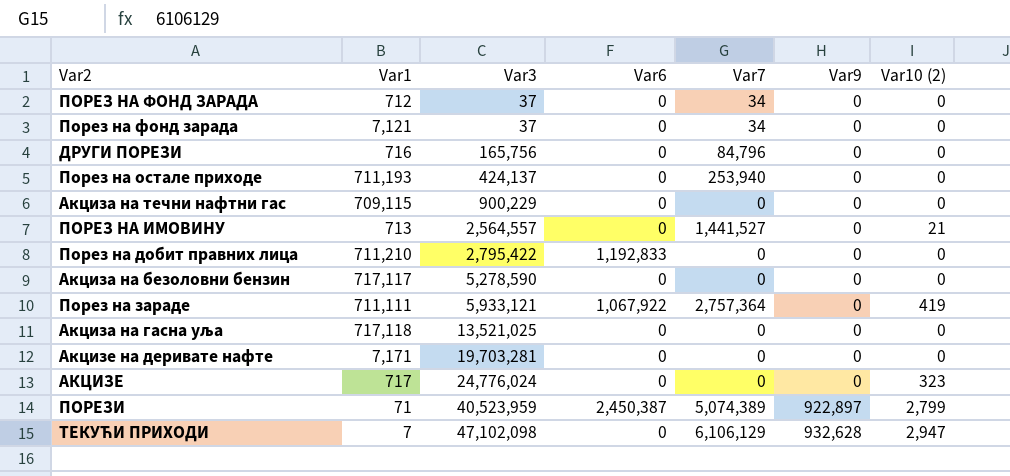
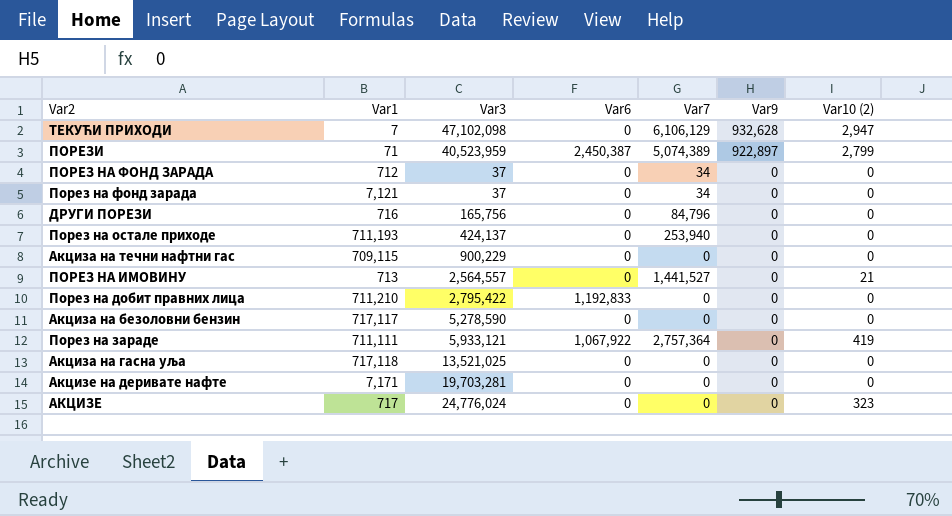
row order: Var3 ascending -> Var9 descending

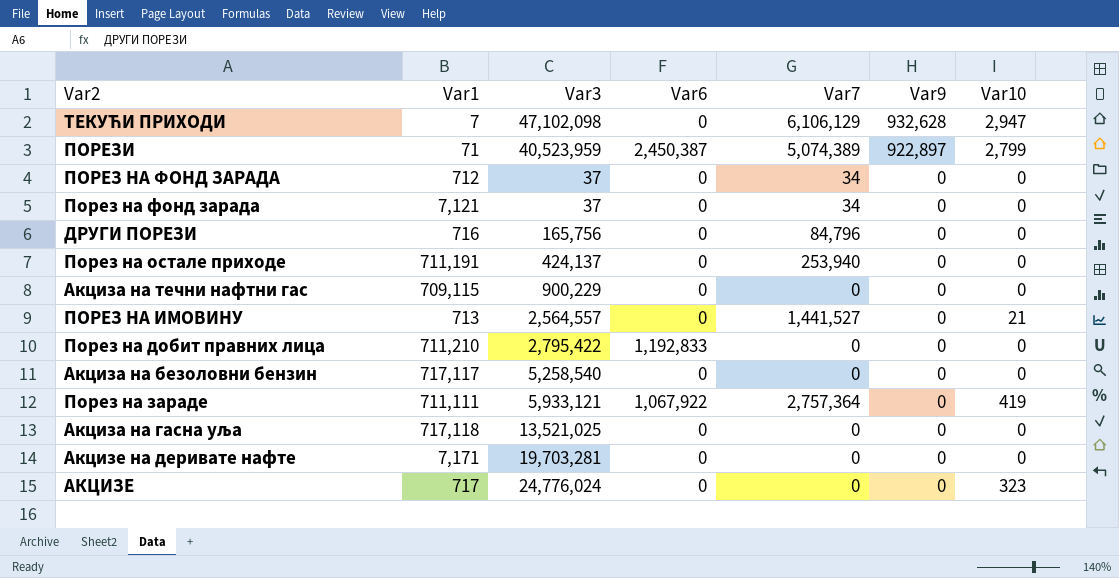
column name: Var10 (2) -> Var10
Порез на остале приходе | Var1: 711,193 -> 711,191
Акциза на безоловни бензин | Var3: 5,278,590 -> 5,258,540

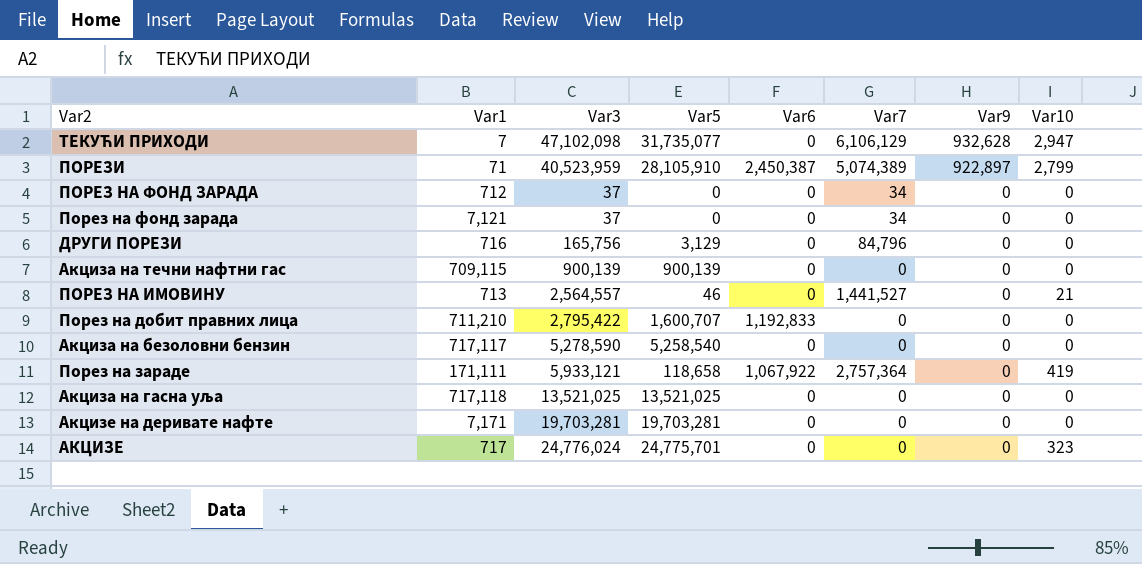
column Var5 | position: none -> 4
row Порез на остале приходе: 711,191 | 424,137 | 0 | 253,940 | 0 | 0 -> none
Акциза на течни нафтни гас | Var3: 900,229 -> 900,139
Акциза на безоловни бензин | Var3: 5,258,540 -> 5,278,590
Порез на зараде | Var1: 711,111 -> 171,111

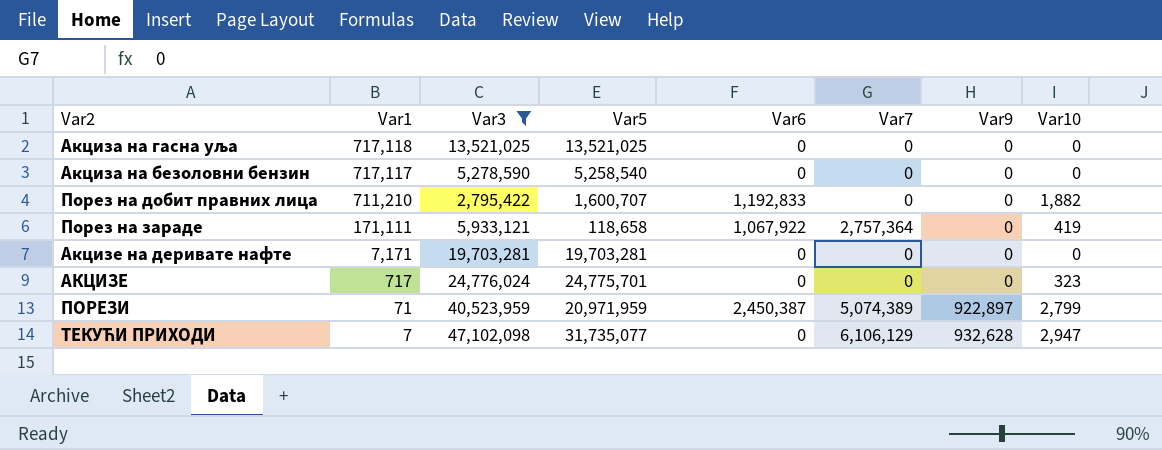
filter: none -> Var3 >= 2,795,422
row order: Var9 descending -> Var1 descending
Порез на добит правних лица | Var10: 0 -> 1,882
ПОРЕЗИ | Var5: 28,105,910 -> 20,971,959

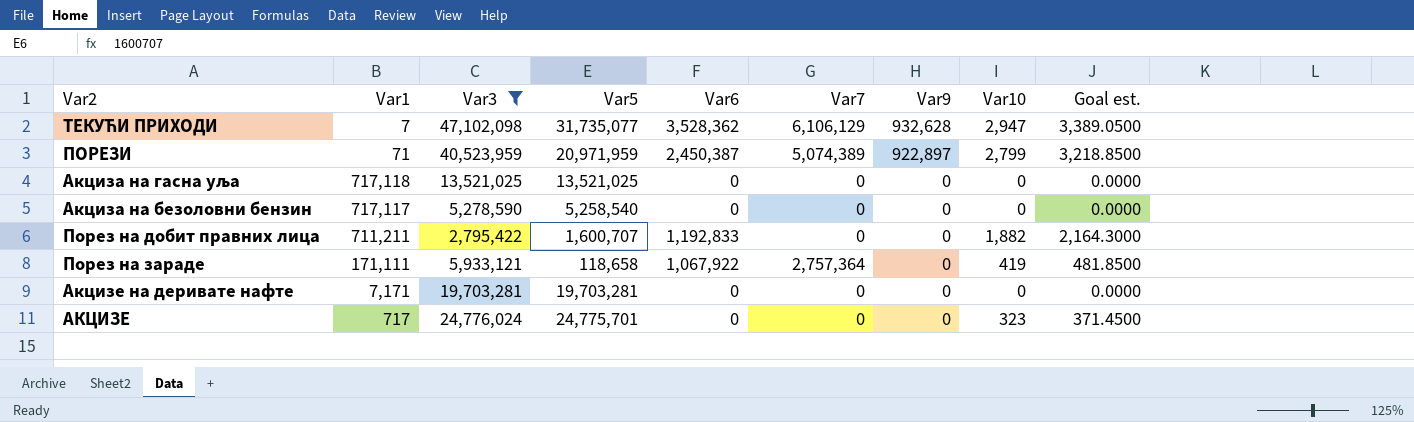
row order: Var1 descending -> Var9 descending
column Goal est. | formula: none -> [Var10] * 1.15
ТЕКУЋИ ПРИХОДИ | Var6: 0 -> 3,528,362
Порез на добит правних лица | Var1: 711,210 -> 711,211

